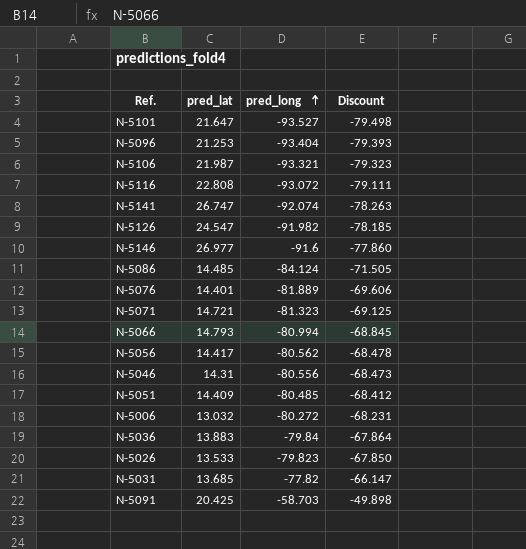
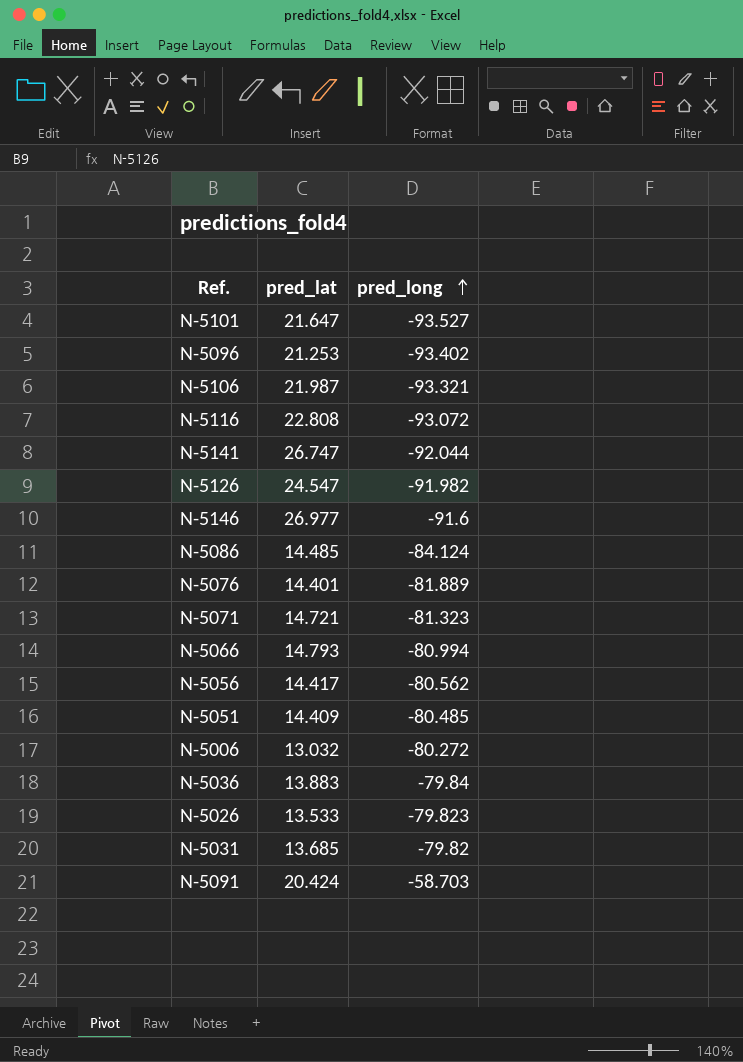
column Discount | formula: [pred_long] * 0.85 -> none
row N-5046: 14.31 | -80.556 | -68.473 -> none
N-5096 | pred_long: -93.404 -> -93.402
N-5141 | pred_long: -92.074 -> -92.044
N-5031 | pred_long: -77.82 -> -79.82
N-5091 | pred_lat: 20.425 -> 20.424

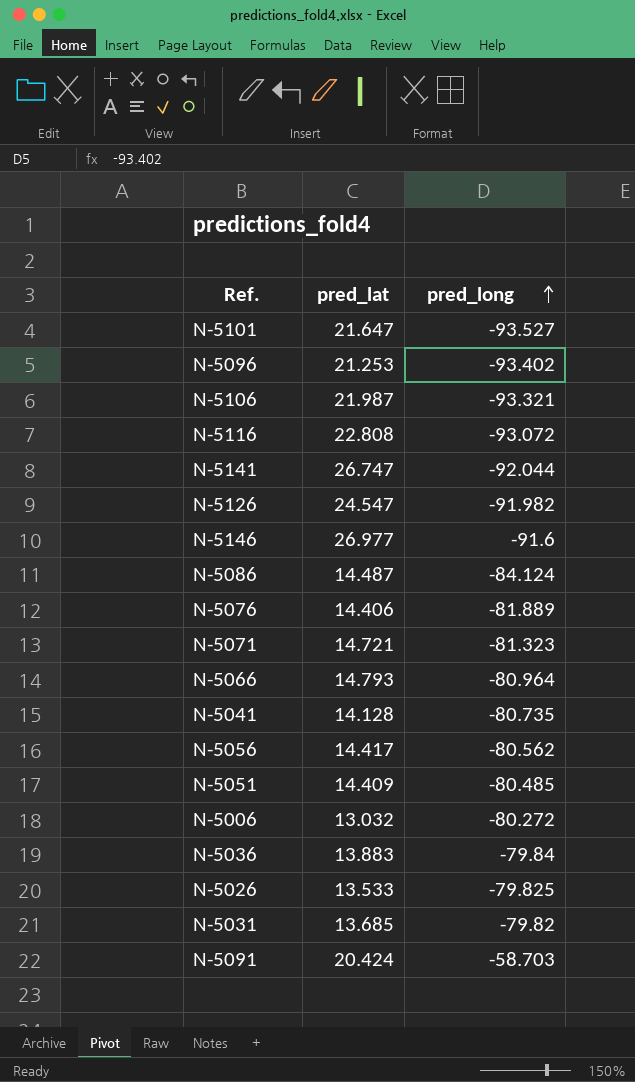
N-5086 | pred_lat: 14.485 -> 14.487
N-5076 | pred_lat: 14.401 -> 14.406
N-5066 | pred_long: -80.994 -> -80.964
row N-5041: none -> 14.128 | -80.735
N-5026 | pred_long: -79.823 -> -79.825

